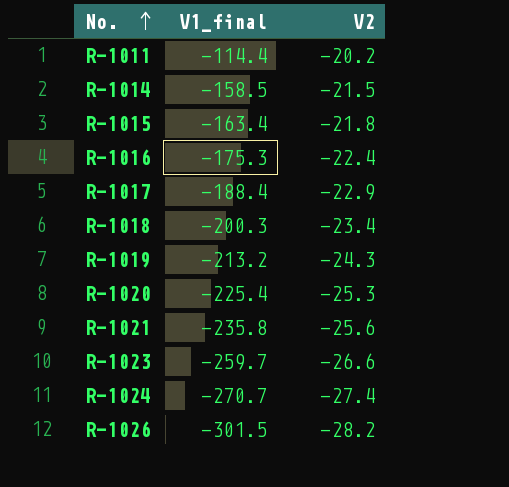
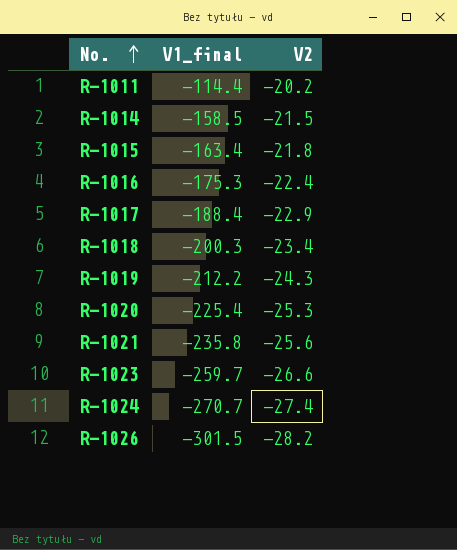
R-1019 | V1_final: -213.2 -> -212.2

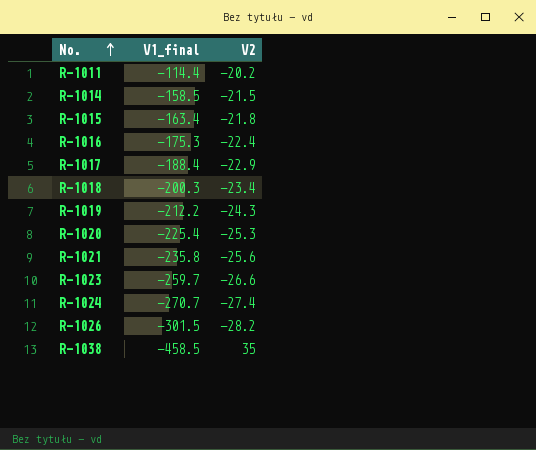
row R-1038: none -> -458.5 | 35

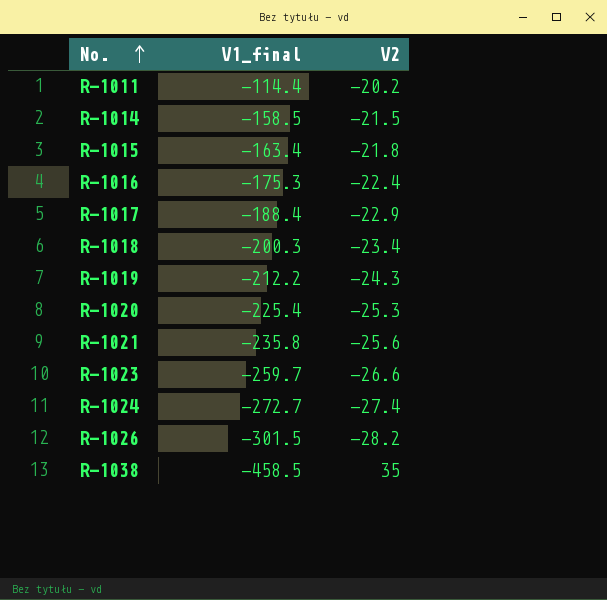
R-1024 | V1_final: -270.7 -> -272.7

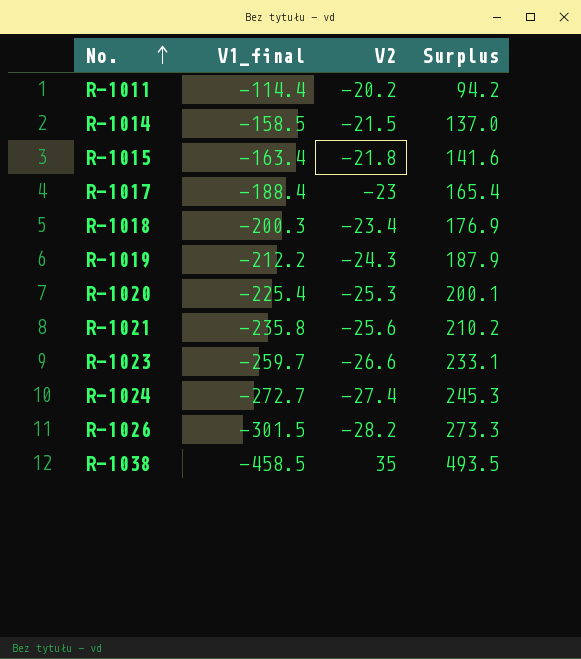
column Surplus | formula: none -> [V2] - [V1_final]
row R-1016: -175.3 | -22.4 -> none
R-1017 | V2: -22.9 -> -23

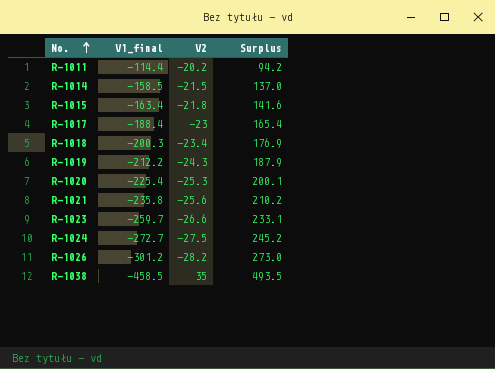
R-1024 | V2: -27.4 -> -27.5
R-1024 | Surplus: 245.3 -> 245.2
R-1026 | V1_final: -301.5 -> -301.2
R-1026 | Surplus: 273.3 -> 273.0

